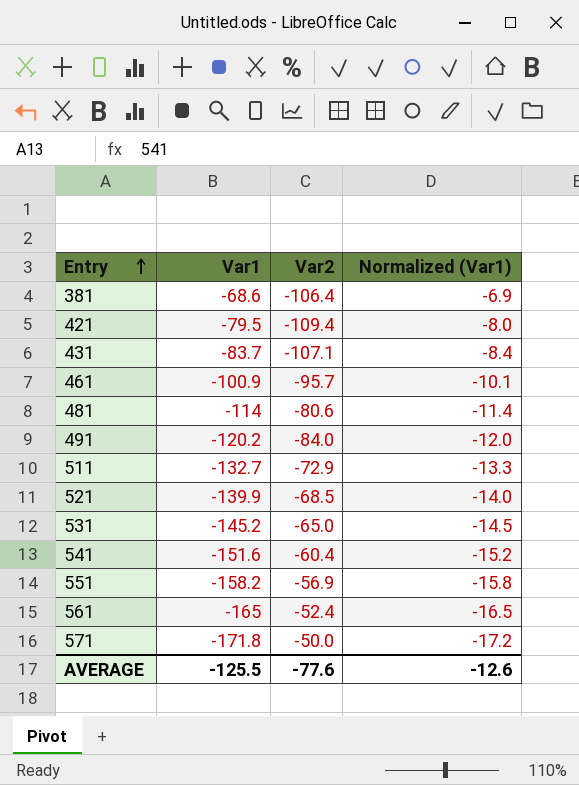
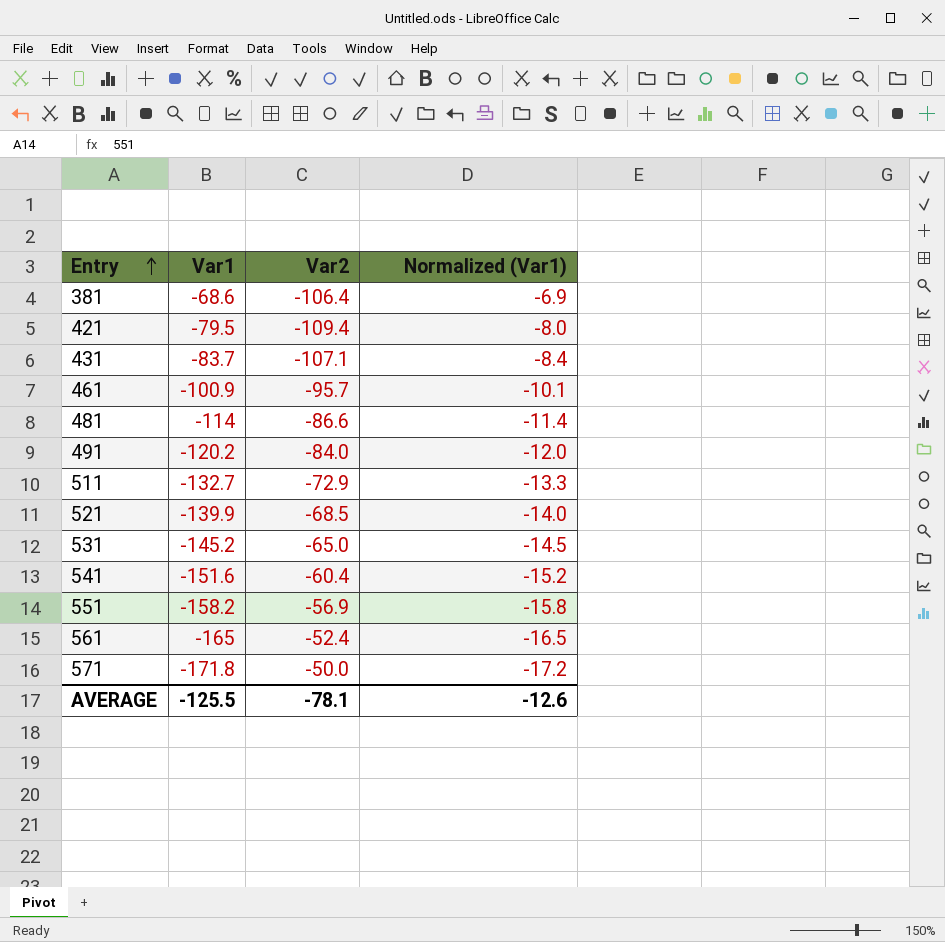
481 | Var2: -80.6 -> -86.6
AVERAGE | Var2: -77.6 -> -78.1

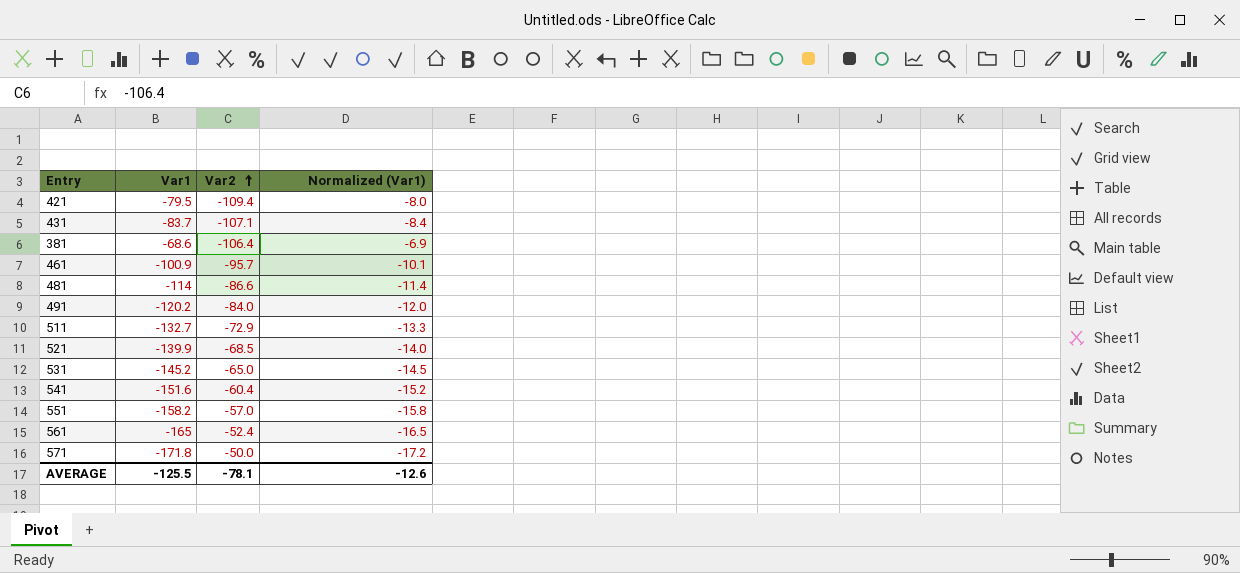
row order: Entry ascending -> Var2 ascending
551 | Var2: -56.9 -> -57.0

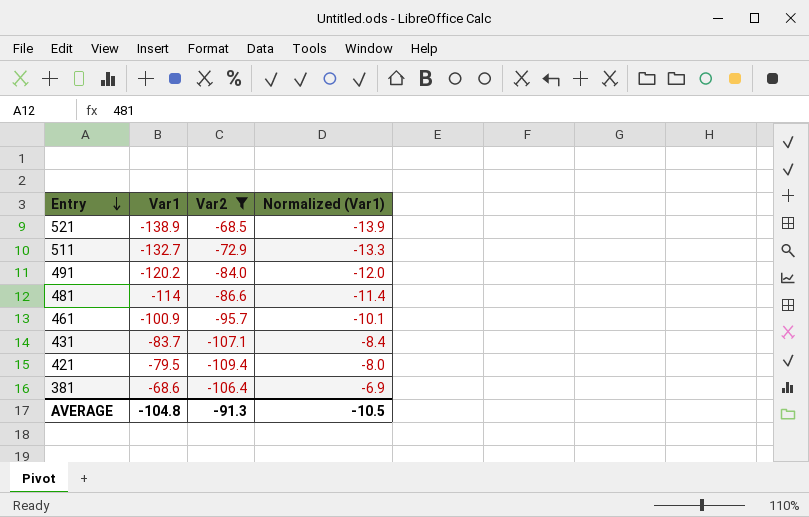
filter: none -> Var2 <= -68.5
row order: Var2 ascending -> Entry descending
521 | Var1: -139.9 -> -138.9
521 | Normalized (Var1): -14.0 -> -13.9
AVERAGE | Var1: -125.5 -> -104.8
AVERAGE | Var2: -78.1 -> -91.3
AVERAGE | Normalized (Var1): -12.6 -> -10.5

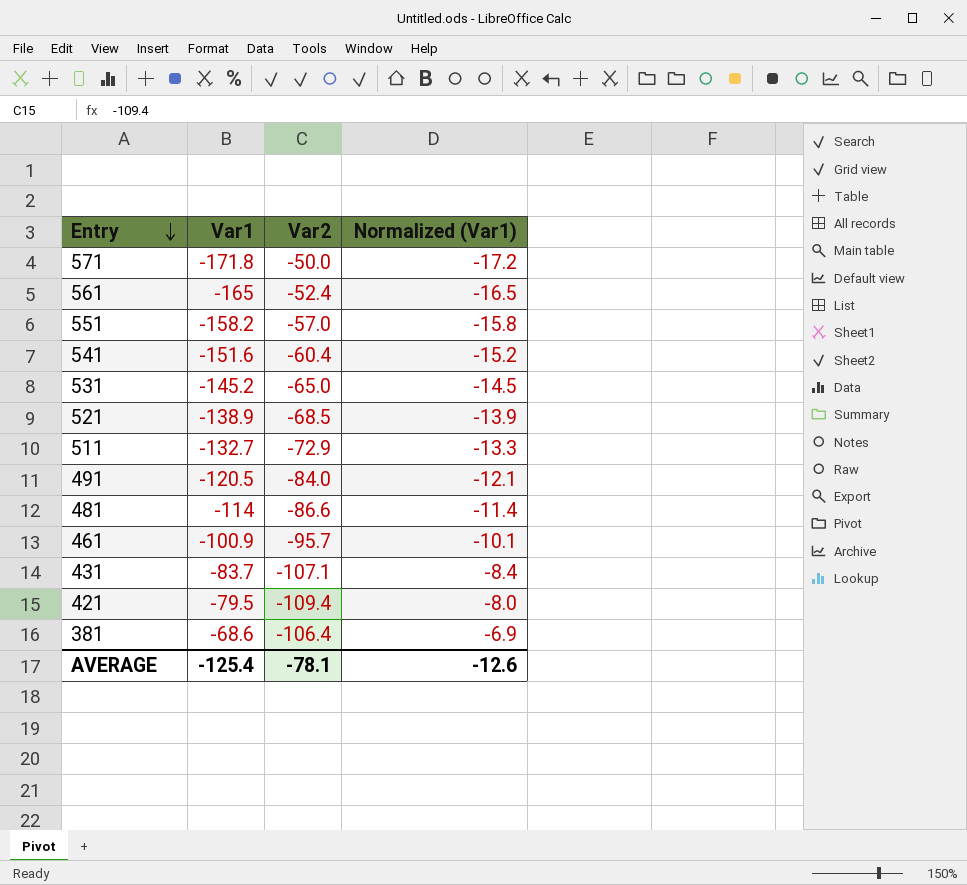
filter: Var2 <= -68.5 -> none
491 | Var1: -120.2 -> -120.5
491 | Normalized (Var1): -12.0 -> -12.1
AVERAGE | Var1: -104.8 -> -125.4
AVERAGE | Var2: -91.3 -> -78.1
AVERAGE | Normalized (Var1): -10.5 -> -12.6

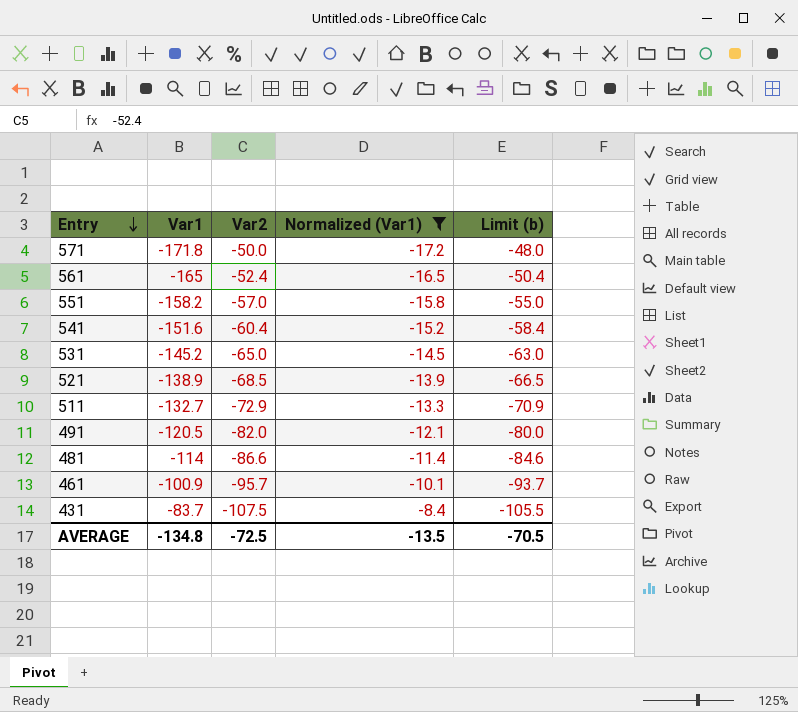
filter: none -> Normalized (Var1) <= -8.4
column Limit (b) | formula: none -> [Var2] + 2
491 | Var2: -84.0 -> -82.0
431 | Var2: -107.1 -> -107.5
AVERAGE | Var1: -125.4 -> -134.8
AVERAGE | Var2: -78.1 -> -72.5
AVERAGE | Normalized (Var1): -12.6 -> -13.5

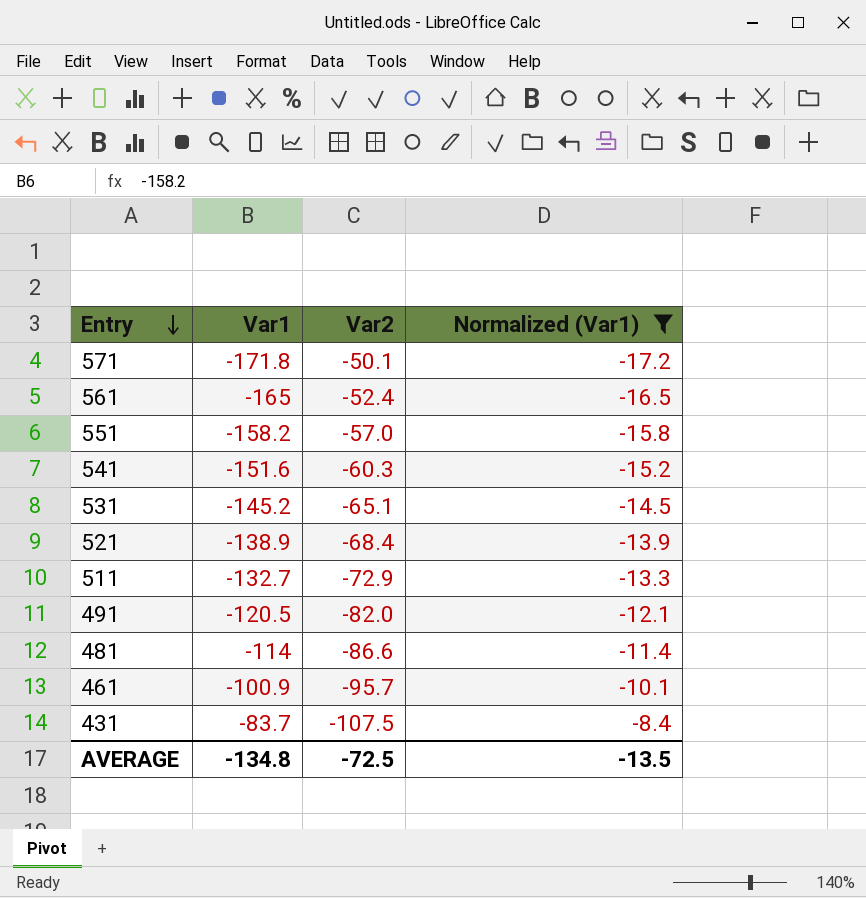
column Limit (b) | formula: [Var2] + 2 -> none
571 | Var2: -50.0 -> -50.1
541 | Var2: -60.4 -> -60.3
531 | Var2: -65.0 -> -65.1
521 | Var2: -68.5 -> -68.4

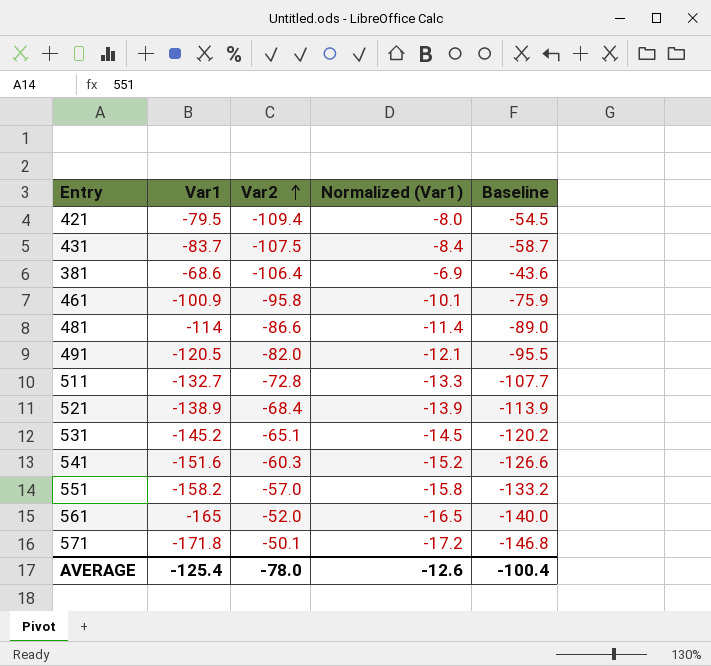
filter: Normalized (Var1) <= -8.4 -> none
row order: Entry descending -> Var2 ascending
column Baseline | formula: none -> [Var1] + 25
461 | Var2: -95.7 -> -95.8
511 | Var2: -72.9 -> -72.8
561 | Var2: -52.4 -> -52.0
AVERAGE | Var1: -134.8 -> -125.4
AVERAGE | Var2: -72.5 -> -78.0
AVERAGE | Normalized (Var1): -13.5 -> -12.6

